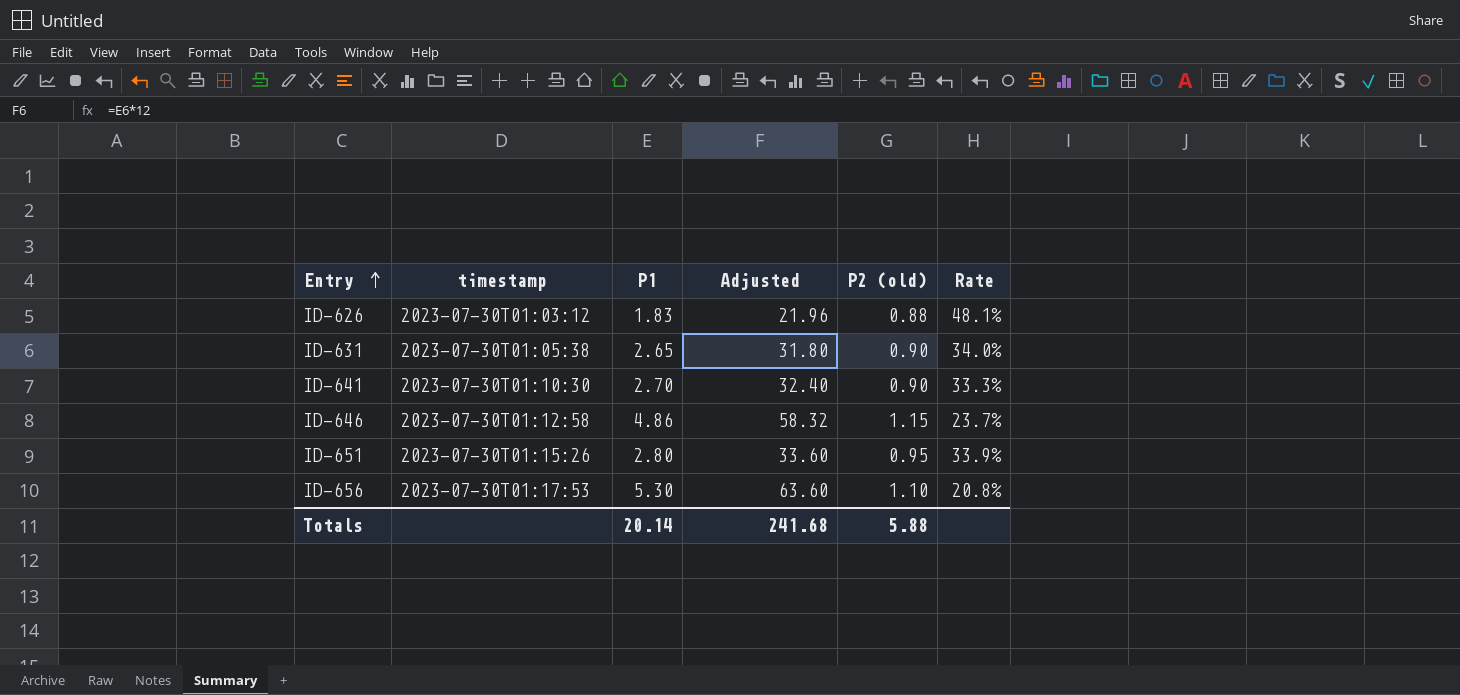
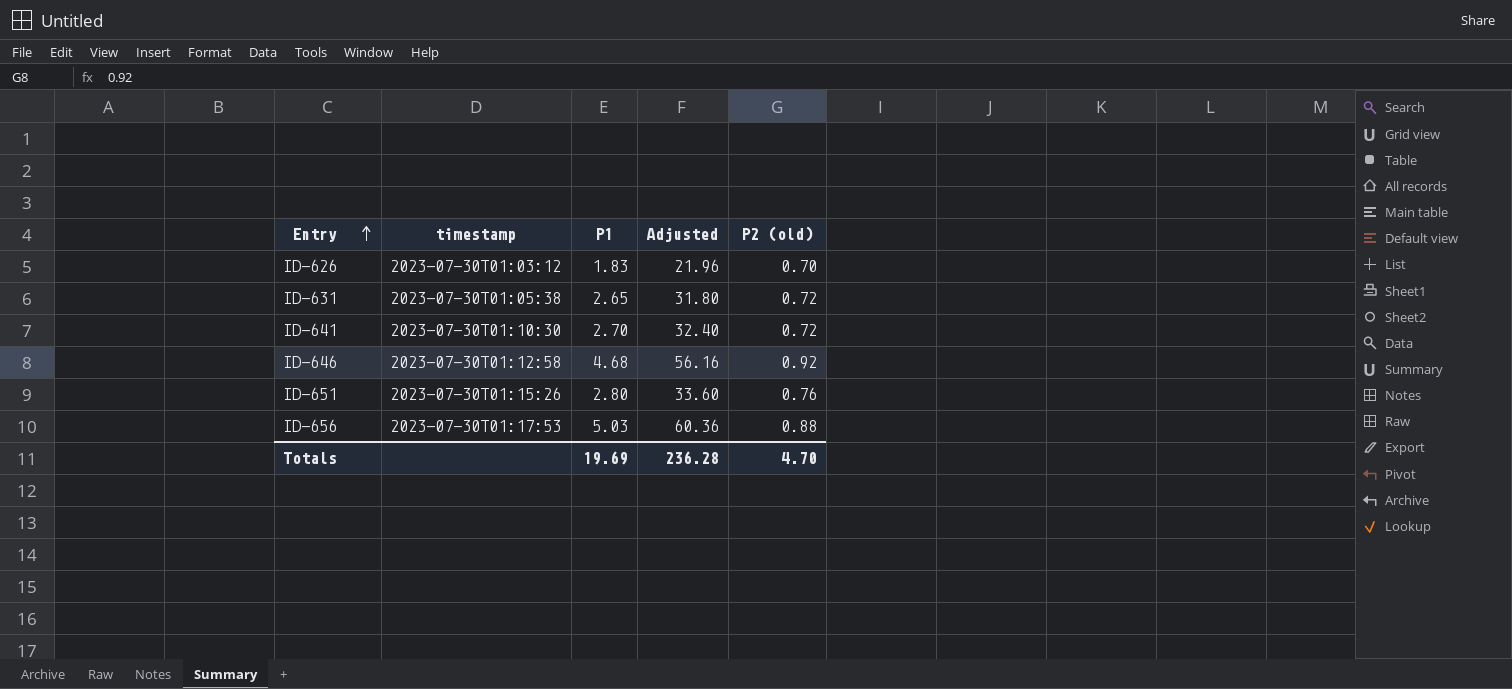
column Rate | formula: [P2 (old)] / [P1] -> none
ID-626 | P2 (old): 0.88 -> 0.70
ID-631 | P2 (old): 0.90 -> 0.72
ID-641 | P2 (old): 0.90 -> 0.72
ID-646 | P1: 4.86 -> 4.68
ID-646 | Adjusted: 58.32 -> 56.16
ID-646 | P2 (old): 1.15 -> 0.92
ID-651 | P2 (old): 0.95 -> 0.76
ID-656 | P1: 5.30 -> 5.03
ID-656 | Adjusted: 63.60 -> 60.36
ID-656 | P2 (old): 1.10 -> 0.88
Totals | P1: 20.14 -> 19.69
Totals | Adjusted: 241.68 -> 236.28
Totals | P2 (old): 5.88 -> 4.70

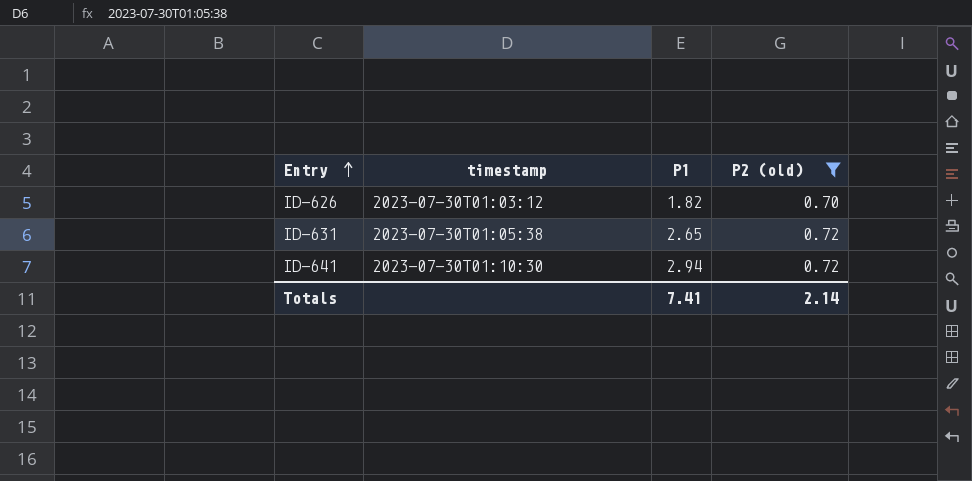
filter: none -> P2 (old) <= 0.72
column Adjusted | formula: [P1] * 12 -> none
ID-626 | P1: 1.83 -> 1.82
ID-641 | P1: 2.70 -> 2.94
Totals | P1: 19.69 -> 7.41
Totals | P2 (old): 4.70 -> 2.14

